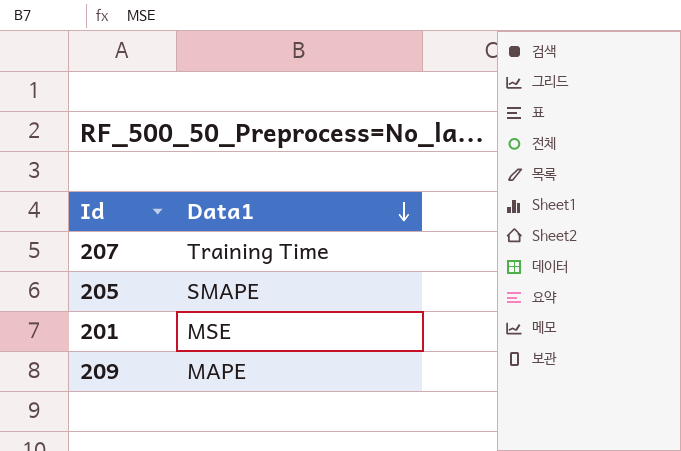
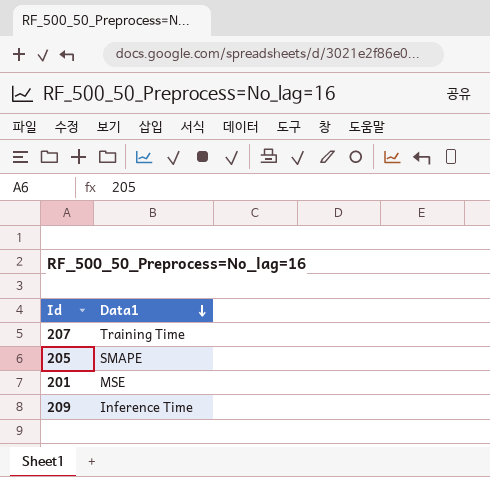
209 | Data1: MAPE -> Inference Time

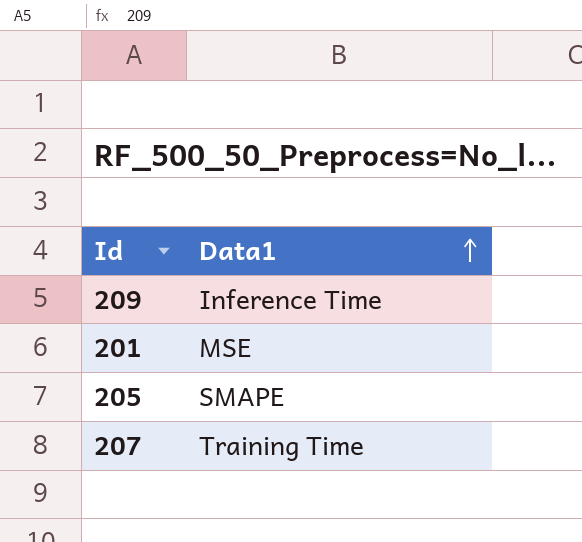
row order: Data1 descending -> Data1 ascending

